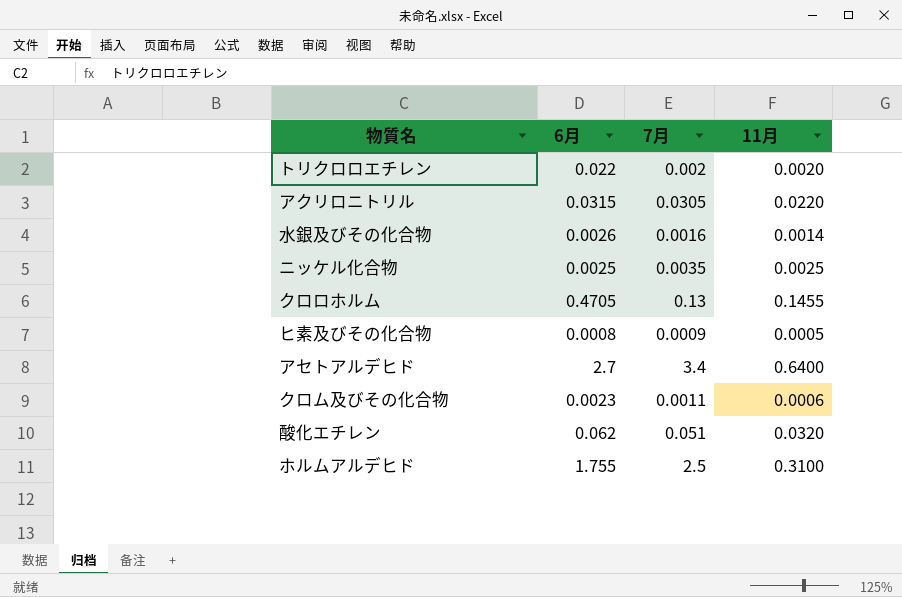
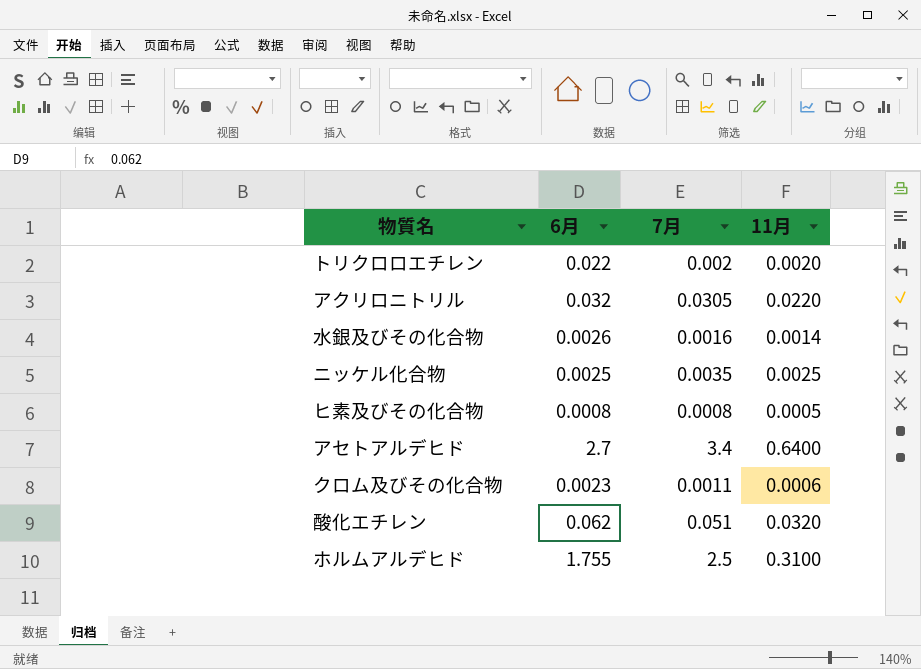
row クロロホルム: 0.4705 | 0.13 | 0.1455 -> none
アクリロニトリル | 6月: 0.0315 -> 0.032
ヒ素及びその化合物 | 7月: 0.0009 -> 0.0008

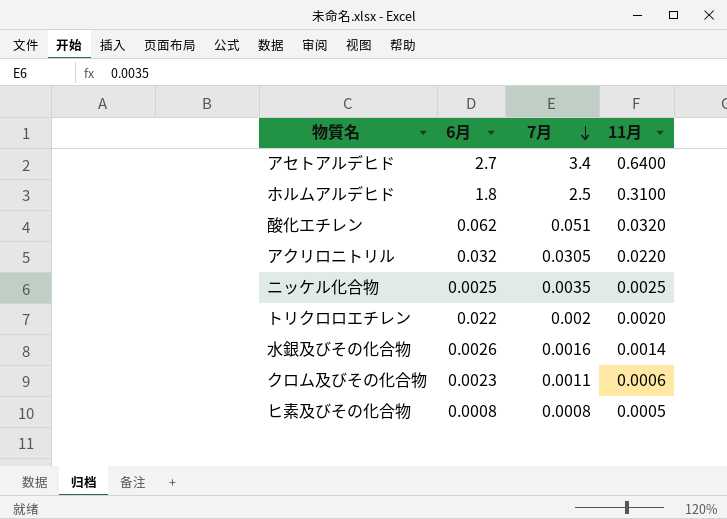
row order: none -> 7月 descending
ホルムアルデヒド | 6月: 1.755 -> 1.8

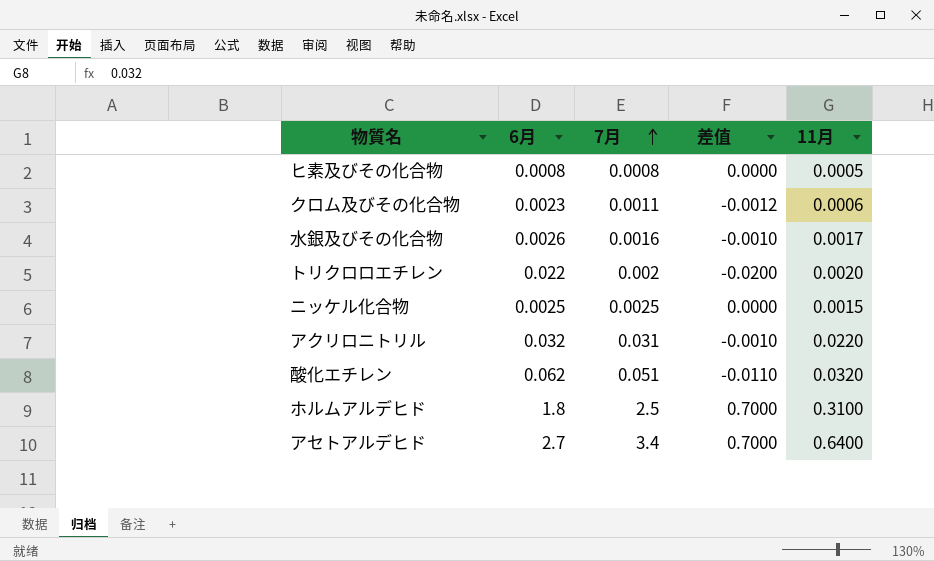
row order: 7月 descending -> 7月 ascending
column 差值 | formula: none -> [7月] - [6月]
水銀及びその化合物 | 11月: 0.0014 -> 0.0017
ニッケル化合物 | 7月: 0.0035 -> 0.0025
ニッケル化合物 | 11月: 0.0025 -> 0.0015
アクリロニトリル | 7月: 0.0305 -> 0.031

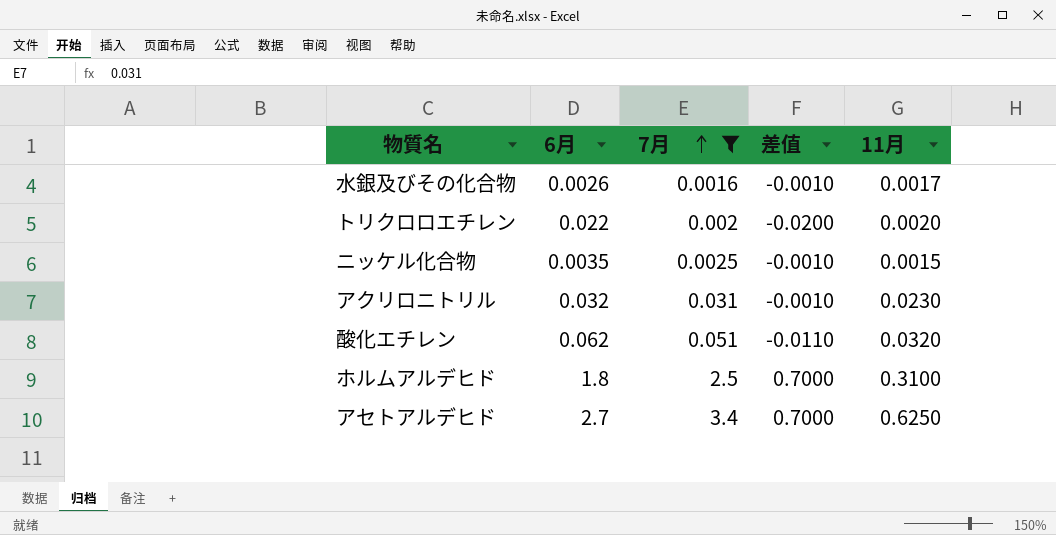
filter: none -> 7月 >= 0.0016
ニッケル化合物 | 6月: 0.0025 -> 0.0035
ニッケル化合物 | 差值: 0.0000 -> -0.0010
アクリロニトリル | 11月: 0.0220 -> 0.0230
アセトアルデヒド | 11月: 0.6400 -> 0.6250

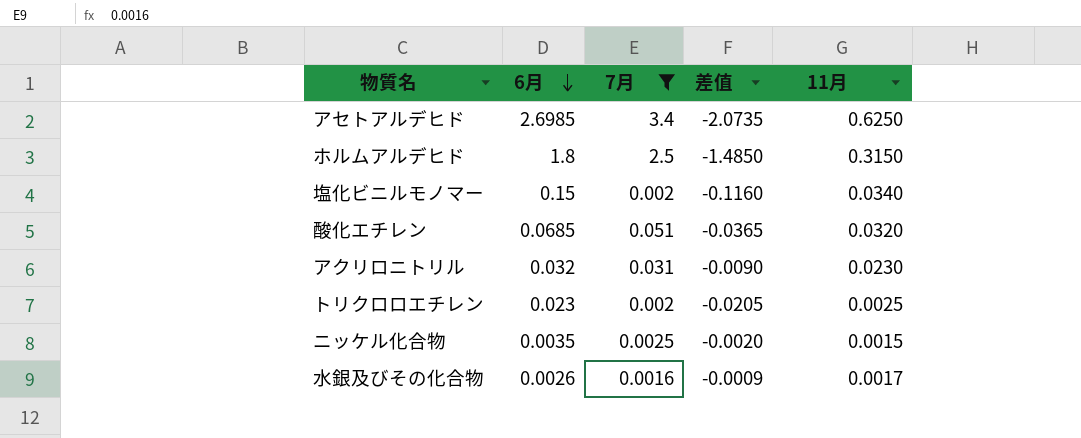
row order: 7月 ascending -> 6月 descending
column 差值 | formula: [7月] - [6月] -> [11月] - [6月]
アセトアルデヒド | 6月: 2.7 -> 2.6985
ホルムアルデヒド | 11月: 0.3100 -> 0.3150
row 塩化ビニルモノマー: none -> 0.15 | 0.002 | -0.1160 | 0.0340
酸化エチレン | 6月: 0.062 -> 0.0685
トリクロロエチレン | 6月: 0.022 -> 0.023
トリクロロエチレン | 11月: 0.0020 -> 0.0025

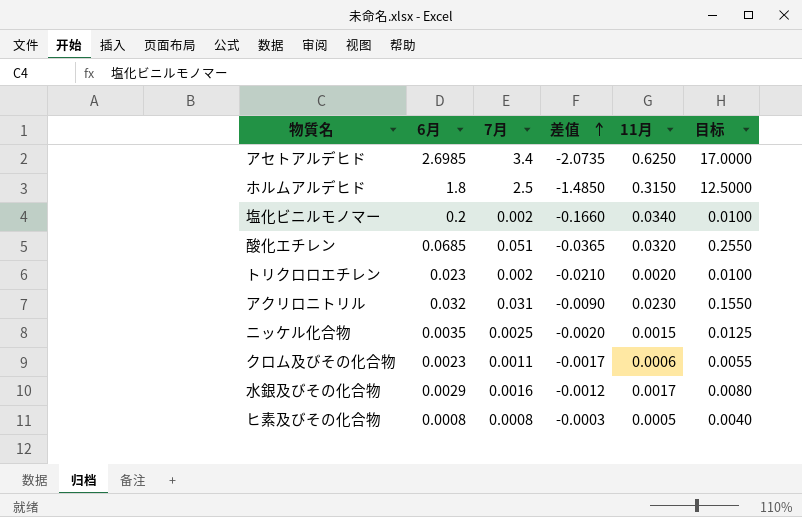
filter: 7月 >= 0.0016 -> none
row order: 6月 descending -> 差值 ascending
column 目标 | formula: none -> [7月] * 5
塩化ビニルモノマー | 6月: 0.15 -> 0.2
塩化ビニルモノマー | 差值: -0.1160 -> -0.1660
トリクロロエチレン | 差值: -0.0205 -> -0.0210
トリクロロエチレン | 11月: 0.0025 -> 0.0020
水銀及びその化合物 | 6月: 0.0026 -> 0.0029
水銀及びその化合物 | 差值: -0.0009 -> -0.0012

